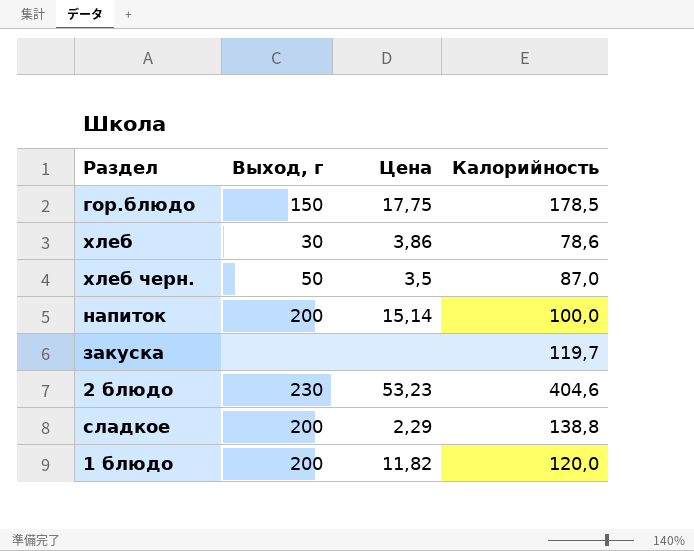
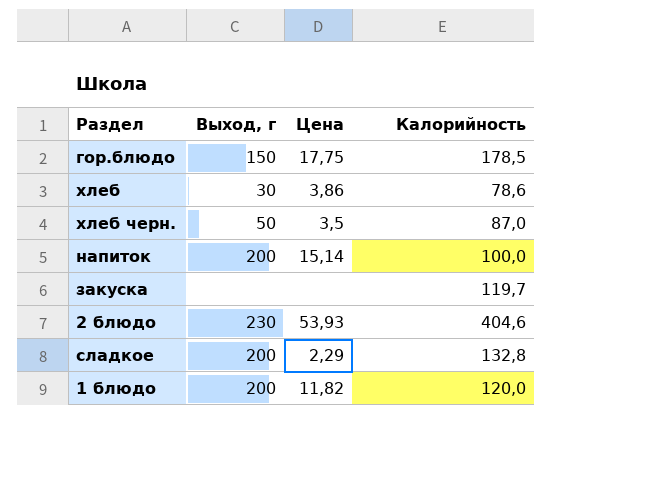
2 блюдо | Цена: 53,23 -> 53,93
сладкое | Калорийность: 138,8 -> 132,8

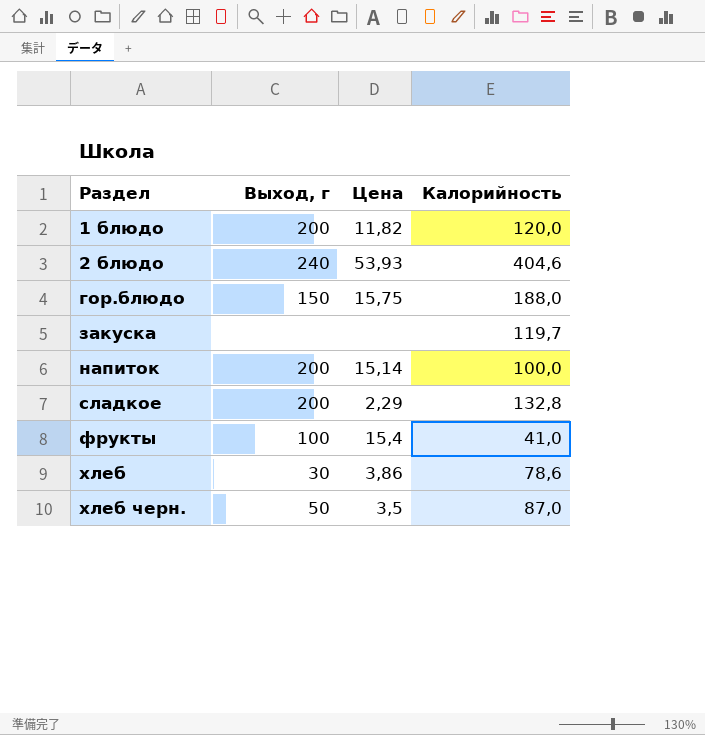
row order: none -> Раздел ascending
2 блюдо | Выход, г: 230 -> 240
гор.блюдо | Цена: 17,75 -> 15,75
гор.блюдо | Калорийность: 178,5 -> 188,0
row фрукты: none -> 100 | 15,4 | 41,0

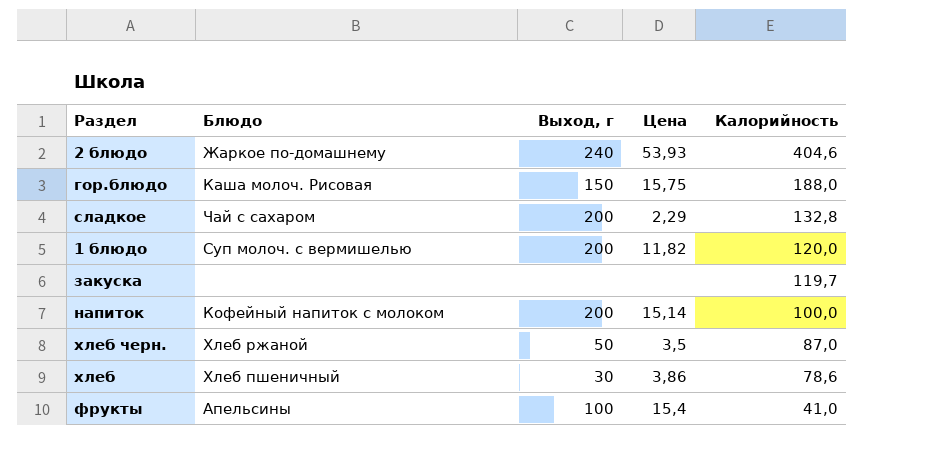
row order: Раздел ascending -> Калорийность descending
column Блюдо | position: none -> 2

